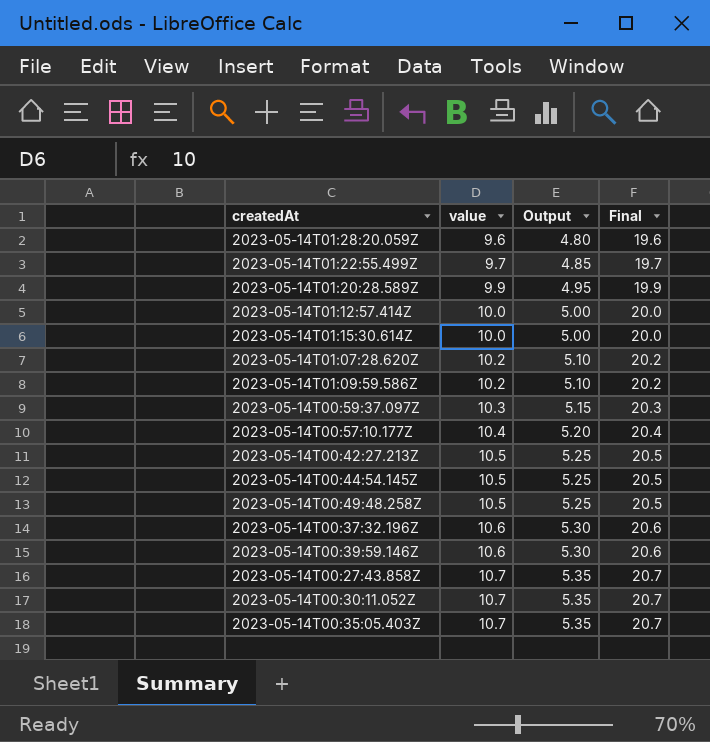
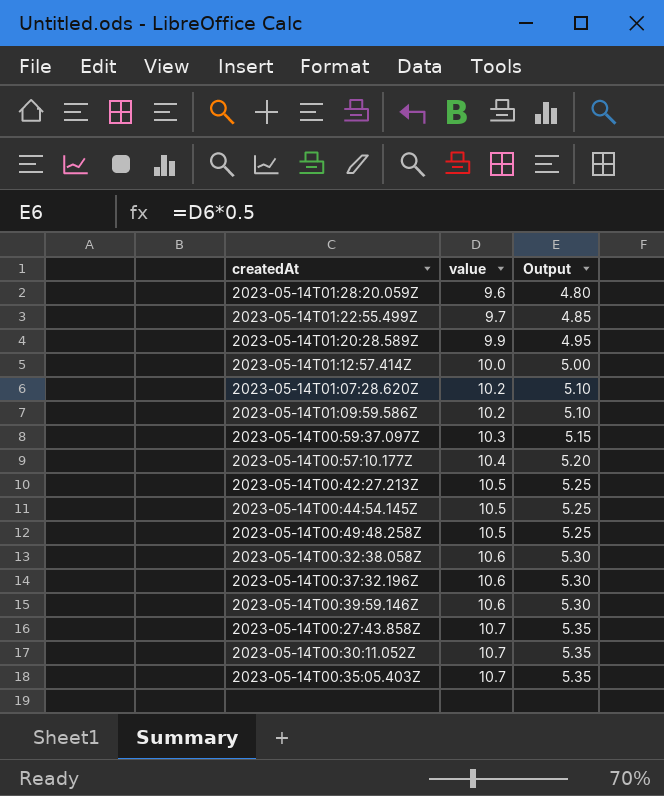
column Final | formula: [value] + 10 -> none
row 2023-05-14T01:15:30.614Z: 10.0 | 5.00 | 20.0 -> none
row 2023-05-14T00:32:38.058Z: none -> 10.6 | 5.30

